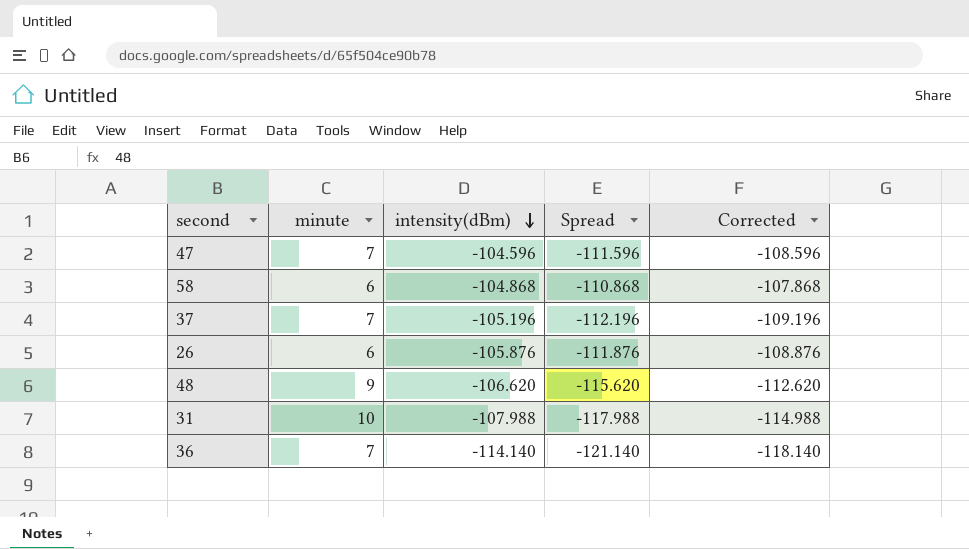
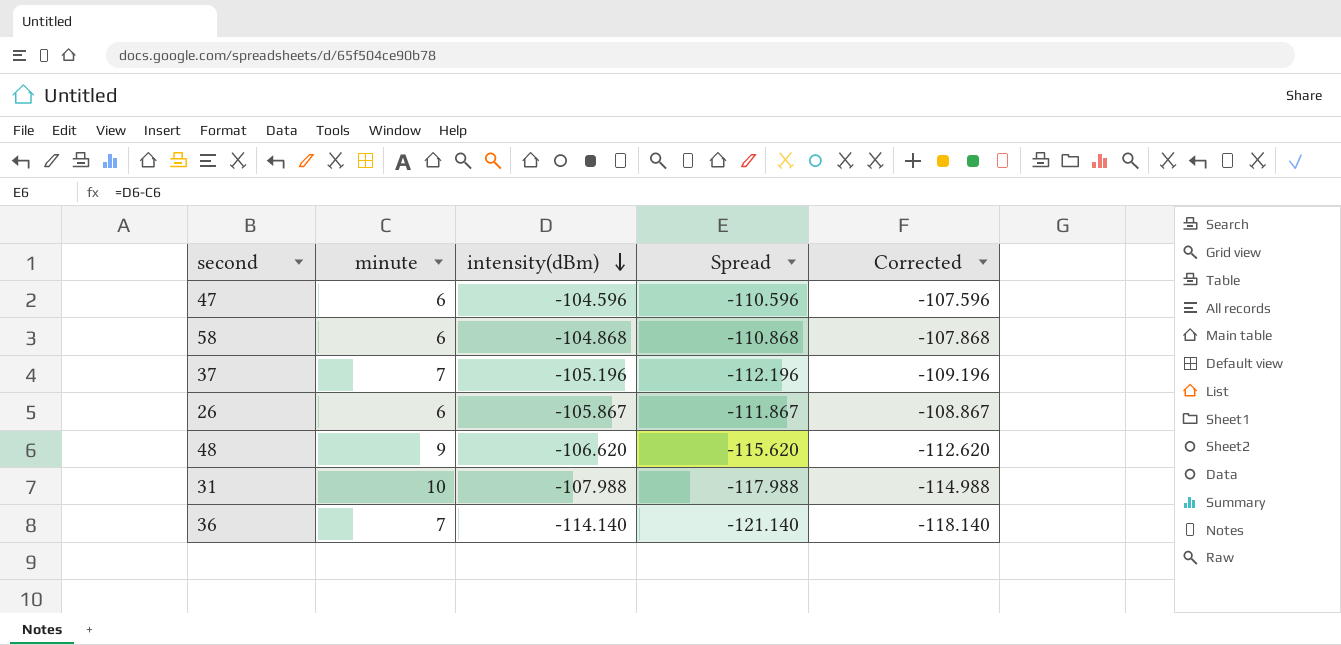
47 | minute: 7 -> 6
47 | Spread: -111.596 -> -110.596
47 | Corrected: -108.596 -> -107.596
26 | intensity(dBm): -105.876 -> -105.867
26 | Spread: -111.876 -> -111.867
26 | Corrected: -108.876 -> -108.867

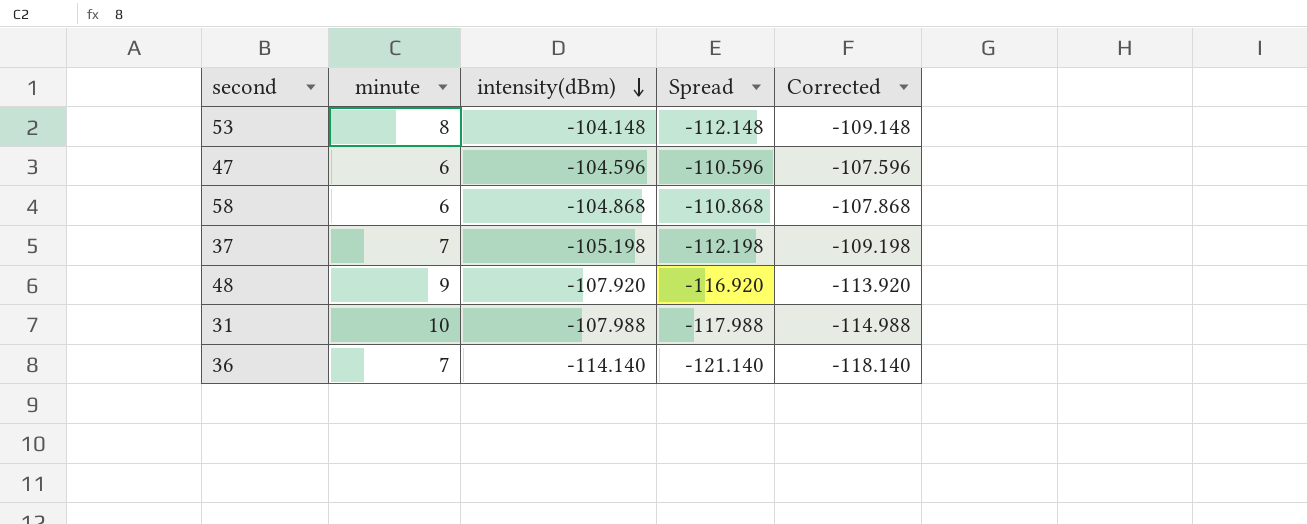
row 26: 6 | -105.867 | -111.867 | -108.867 -> none
row 53: none -> 8 | -104.148 | -112.148 | -109.148
37 | intensity(dBm): -105.196 -> -105.198
37 | Spread: -112.196 -> -112.198
37 | Corrected: -109.196 -> -109.198
48 | intensity(dBm): -106.620 -> -107.920
48 | Spread: -115.620 -> -116.920
48 | Corrected: -112.620 -> -113.920

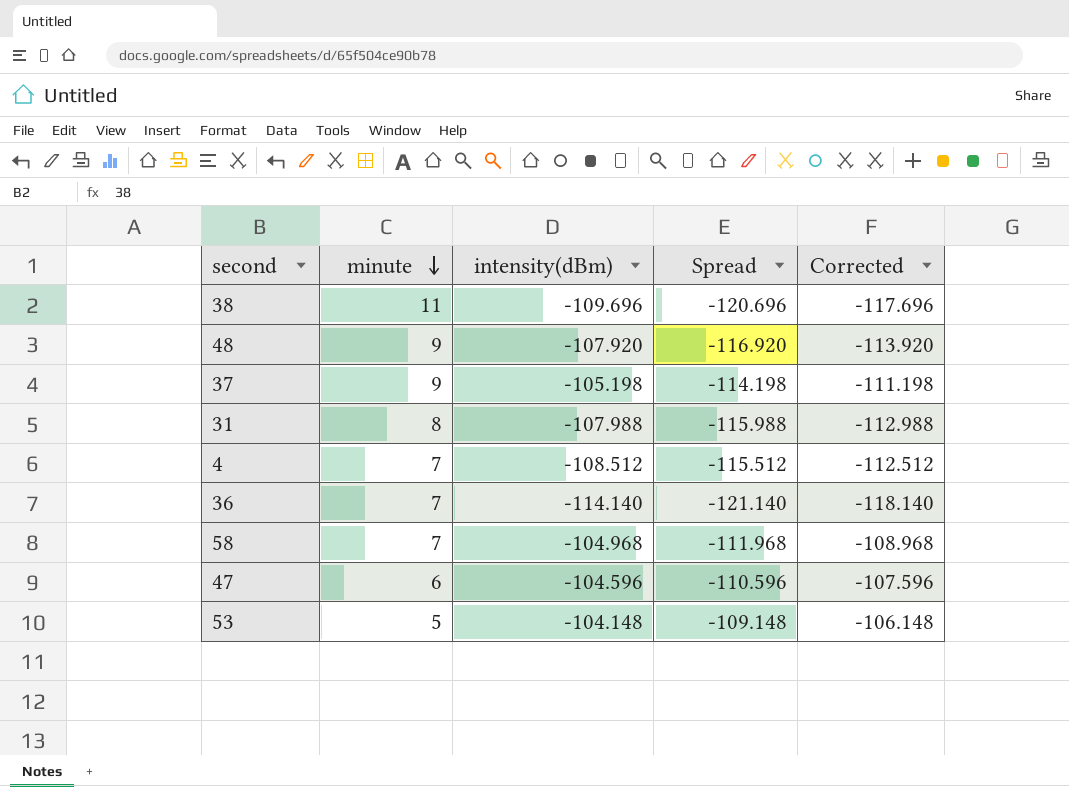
row order: intensity(dBm) descending -> minute descending
row 38: none -> 11 | -109.696 | -120.696 | -117.696
37 | minute: 7 -> 9
37 | Spread: -112.198 -> -114.198
37 | Corrected: -109.198 -> -111.198
31 | minute: 10 -> 8
31 | Spread: -117.988 -> -115.988
31 | Corrected: -114.988 -> -112.988
row 4: none -> 7 | -108.512 | -115.512 | -112.512
58 | minute: 6 -> 7
58 | intensity(dBm): -104.868 -> -104.968
58 | Spread: -110.868 -> -111.968
58 | Corrected: -107.868 -> -108.968
53 | minute: 8 -> 5
53 | Spread: -112.148 -> -109.148
53 | Corrected: -109.148 -> -106.148

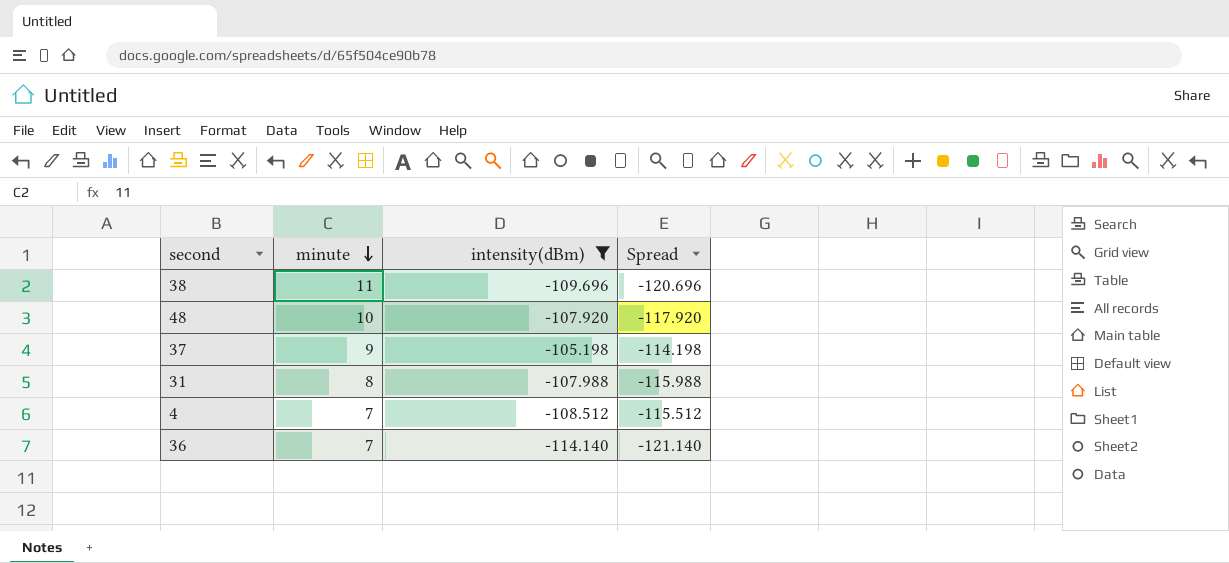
filter: none -> intensity(dBm) <= -105.198
column Corrected | formula: [Spread] + 3 -> none
48 | minute: 9 -> 10
48 | Spread: -116.920 -> -117.920

